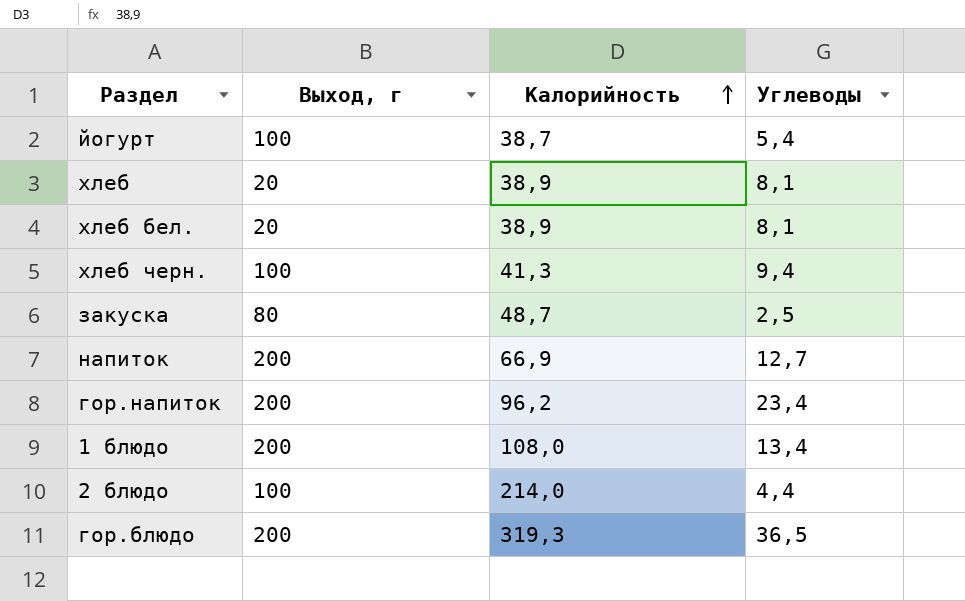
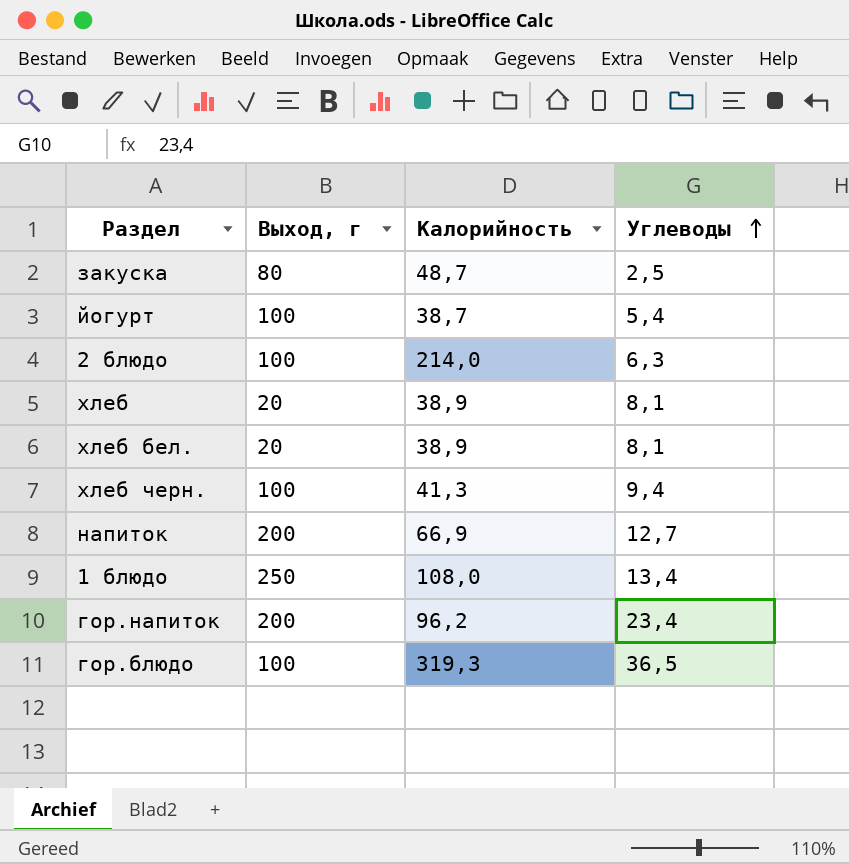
row order: Калорийность ascending -> Углеводы ascending
2 блюдо | Углеводы: 4,4 -> 6,3
1 блюдо | Выход, г: 200 -> 250
гор.блюдо | Выход, г: 200 -> 100

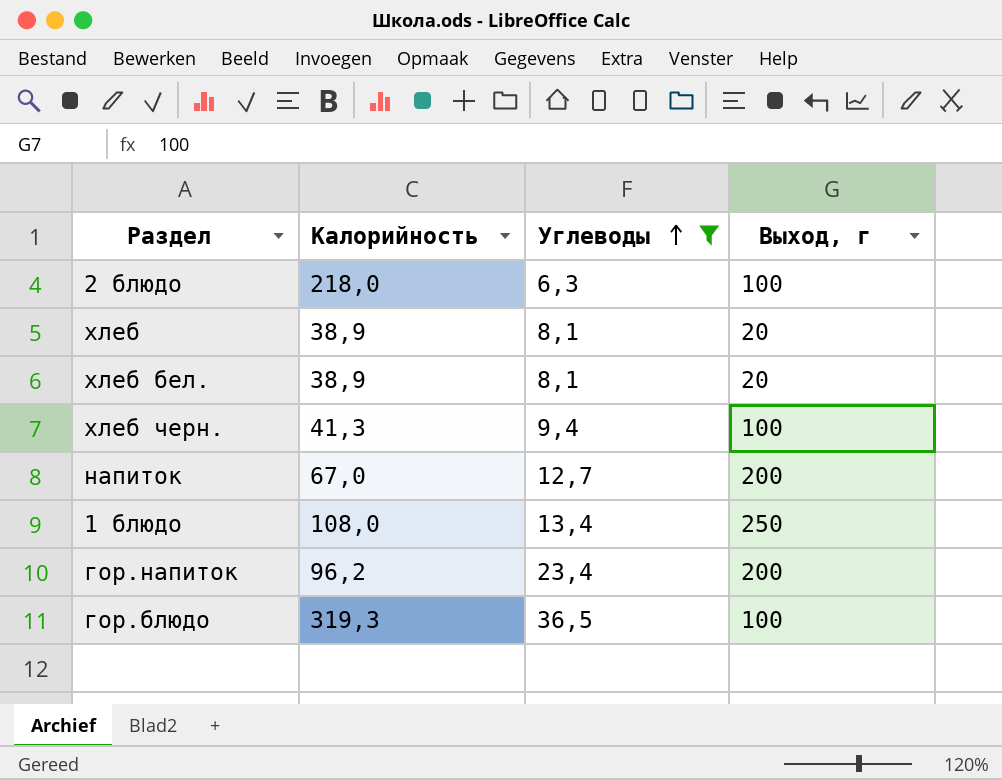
filter: none -> Углеводы >= 6,3
column Выход, г | position: 2 -> 4
2 блюдо | Калорийность: 214,0 -> 218,0
напиток | Калорийность: 66,9 -> 67,0

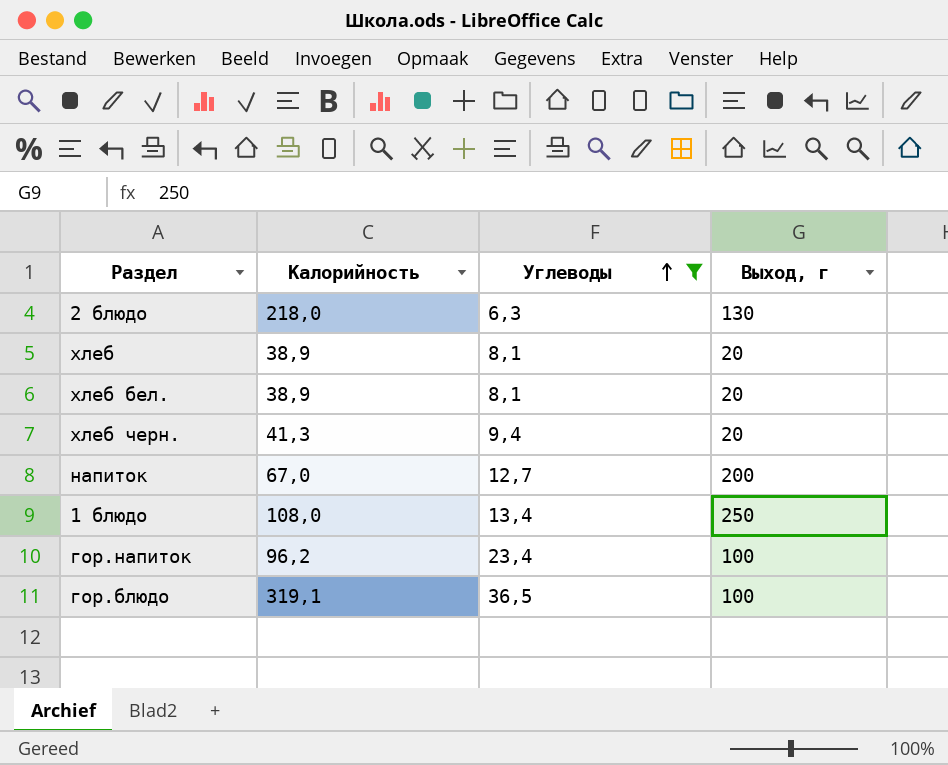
2 блюдо | Выход, г: 100 -> 130
хлеб черн. | Выход, г: 100 -> 20
гор.напиток | Выход, г: 200 -> 100
гор.блюдо | Калорийность: 319,3 -> 319,1

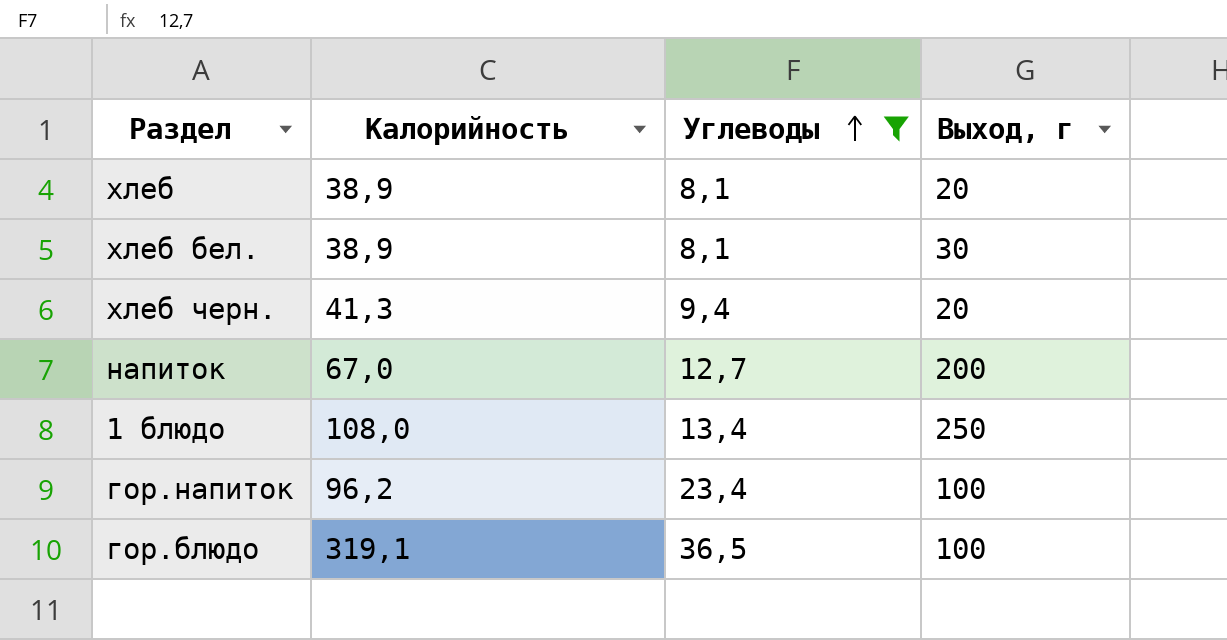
row 2 блюдо: 218,0 | 6,3 | 130 -> none
хлеб бел. | Выход, г: 20 -> 30

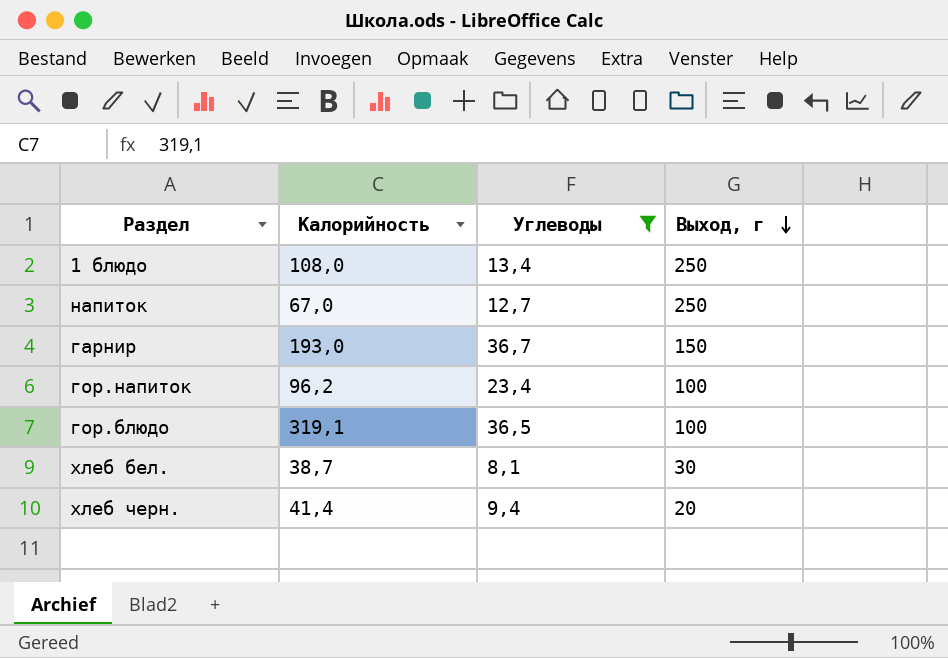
row order: Углеводы ascending -> Выход, г descending
row хлеб: 38,9 | 8,1 | 20 -> none
напиток | Выход, г: 200 -> 250
row гарнир: none -> 193,0 | 36,7 | 150
хлеб бел. | Калорийность: 38,9 -> 38,7
хлеб черн. | Калорийность: 41,3 -> 41,4

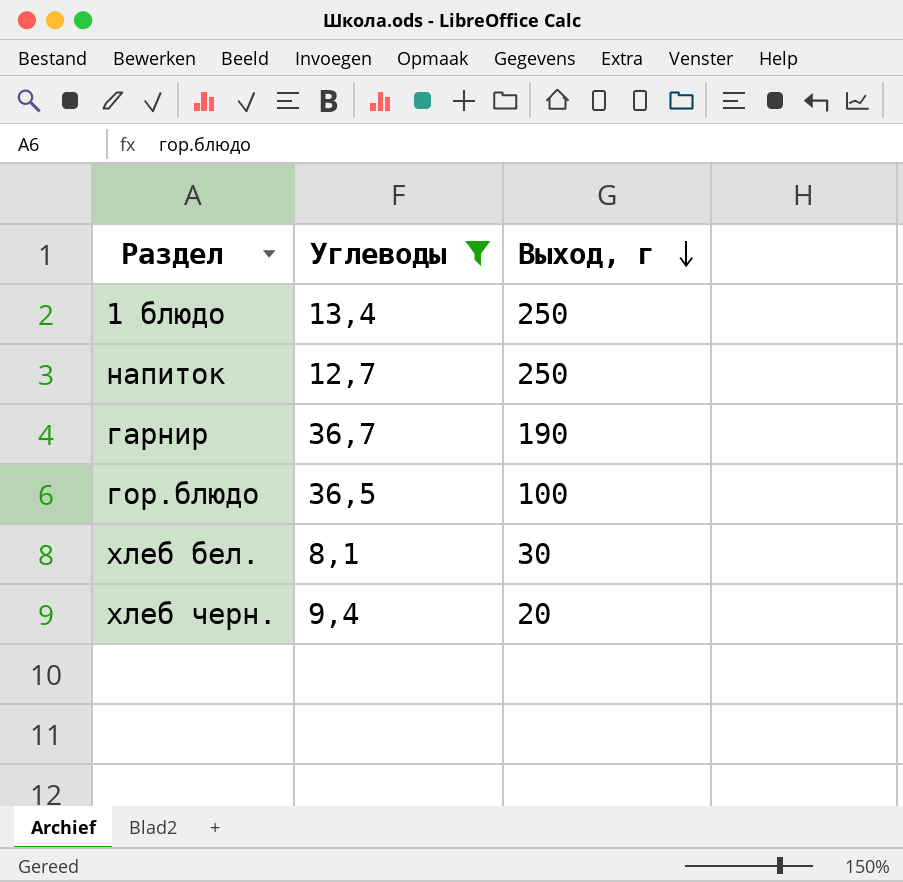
column Калорийность | position: 2 -> none
row гор.напиток: 96,2 | 23,4 | 100 -> none
гарнир | Выход, г: 150 -> 190

